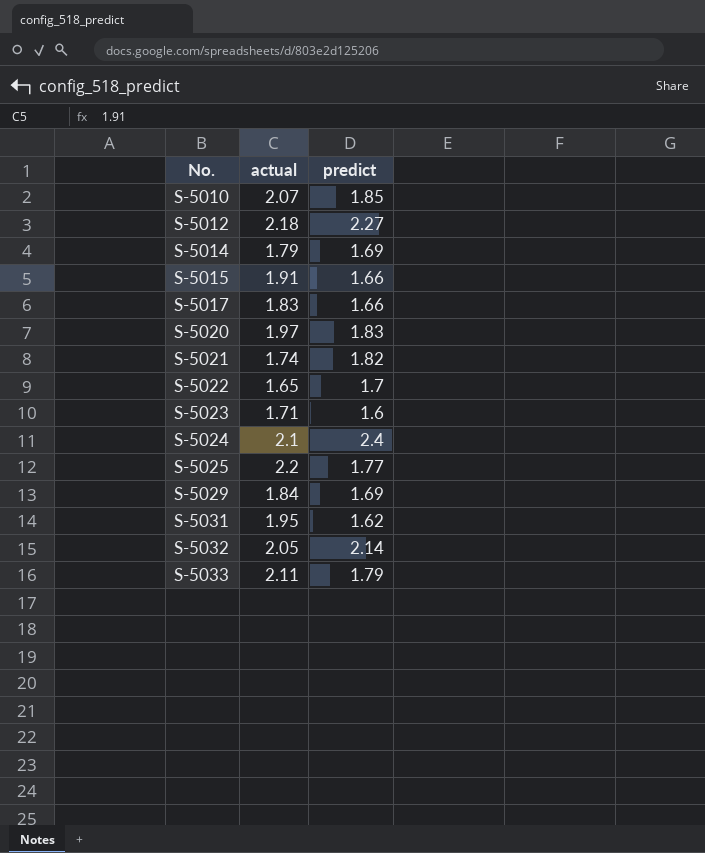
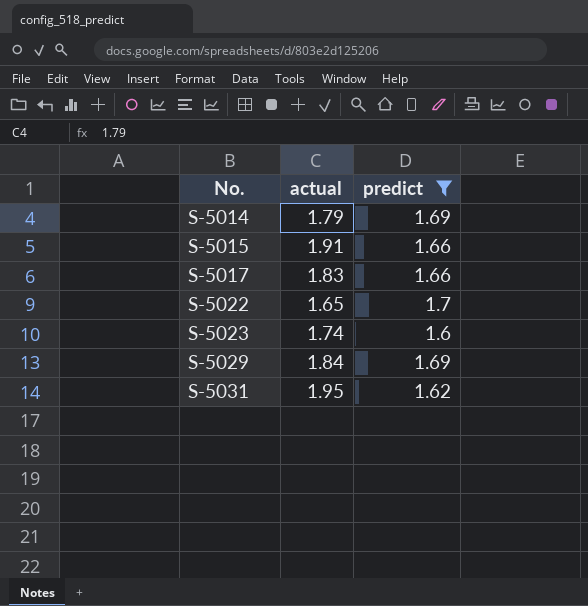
filter: none -> predict <= 1.7
S-5023 | actual: 1.71 -> 1.74

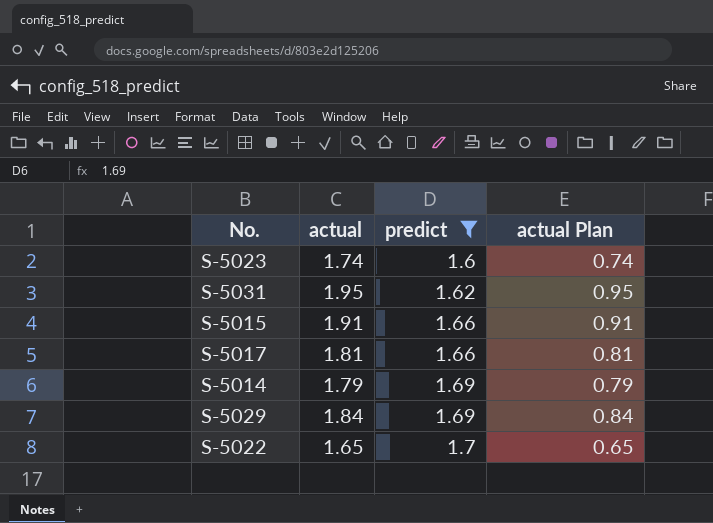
row order: No. ascending -> predict ascending
column actual Plan | formula: none -> [actual] - 1
S-5017 | actual: 1.83 -> 1.81

